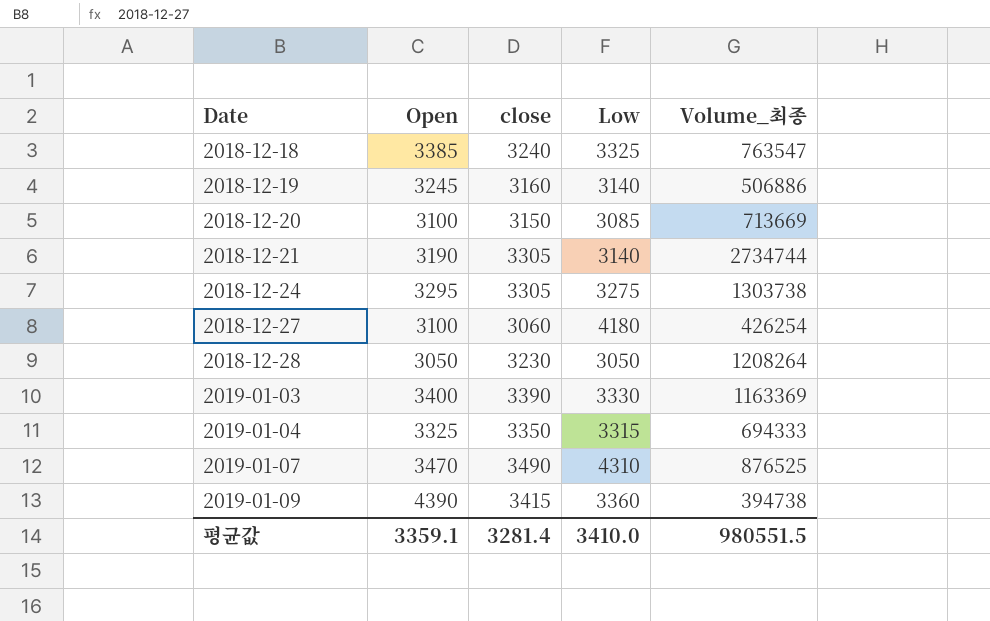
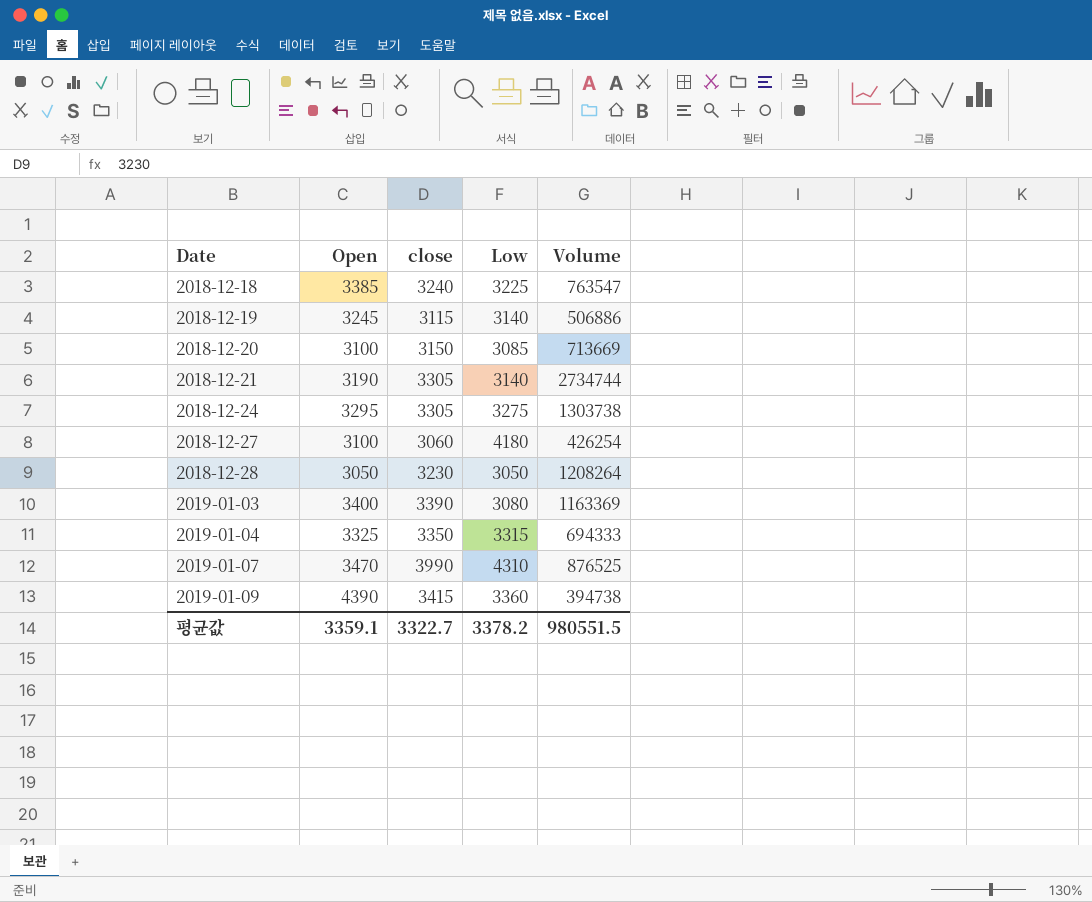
column name: Volume_최종 -> Volume
2018-12-18 | Low: 3325 -> 3225
2018-12-19 | close: 3160 -> 3115
2019-01-03 | Low: 3330 -> 3080
2019-01-07 | close: 3490 -> 3990
평균값 | close: 3281.4 -> 3322.7
평균값 | Low: 3410.0 -> 3378.2

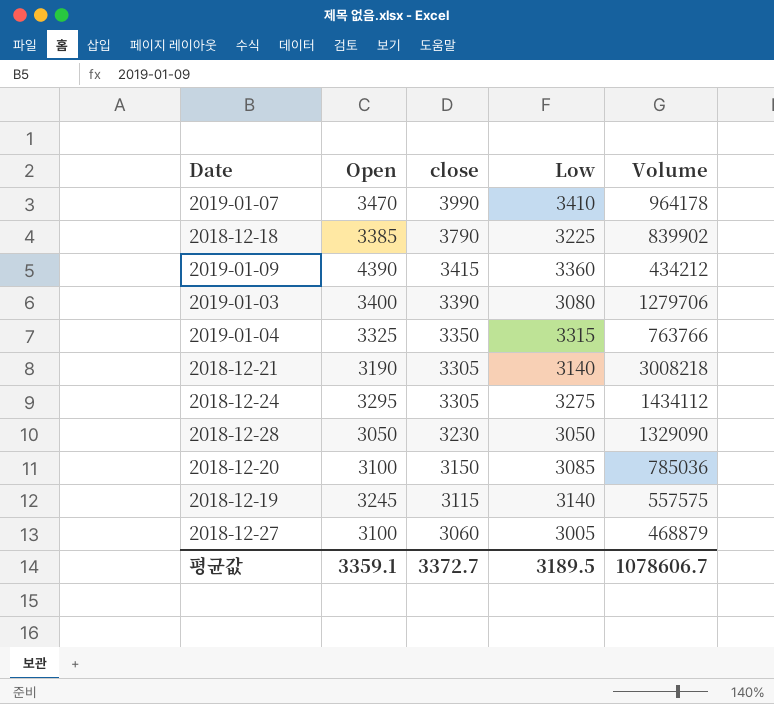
row order: Date ascending -> close descending
2019-01-07 | Low: 4310 -> 3410
2019-01-07 | Volume: 876525 -> 964178
2018-12-18 | close: 3240 -> 3790
2018-12-18 | Volume: 763547 -> 839902
2019-01-09 | Volume: 394738 -> 434212
2019-01-03 | Volume: 1163369 -> 1279706
2019-01-04 | Volume: 694333 -> 763766
2018-12-21 | Volume: 2734744 -> 3008218
2018-12-24 | Volume: 1303738 -> 1434112
2018-12-28 | Volume: 1208264 -> 1329090
2018-12-20 | Volume: 713669 -> 785036
2018-12-19 | Volume: 506886 -> 557575
2018-12-27 | Low: 4180 -> 3005
2018-12-27 | Volume: 426254 -> 468879
평균값 | close: 3322.7 -> 3372.7
평균값 | Low: 3378.2 -> 3189.5
평균값 | Volume: 980551.5 -> 1078606.7

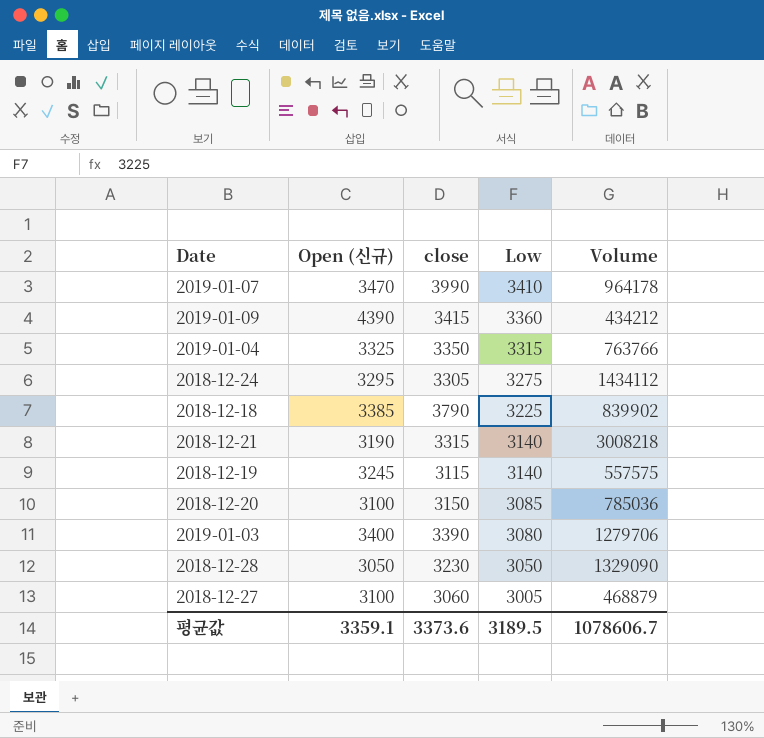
row order: close descending -> Low descending
column name: Open -> Open (신규)
2018-12-21 | close: 3305 -> 3315
평균값 | close: 3372.7 -> 3373.6

